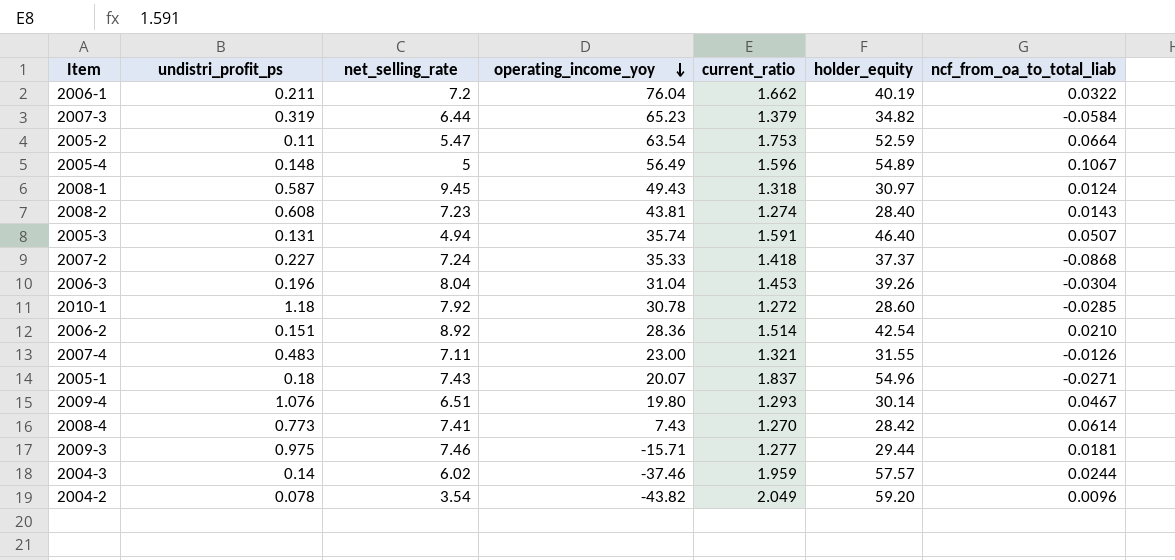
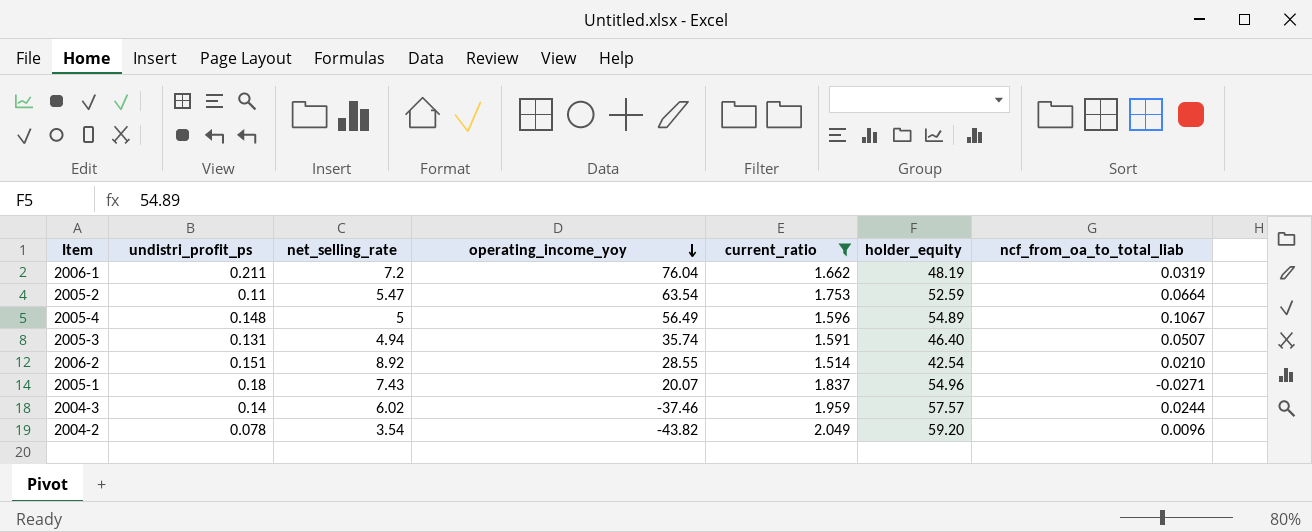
filter: none -> current_ratio >= 1.514
2006-1 | holder_equity: 40.19 -> 48.19
2006-1 | ncf_from_oa_to_total_liab: 0.0322 -> 0.0319
2006-2 | operating_income_yoy: 28.36 -> 28.55

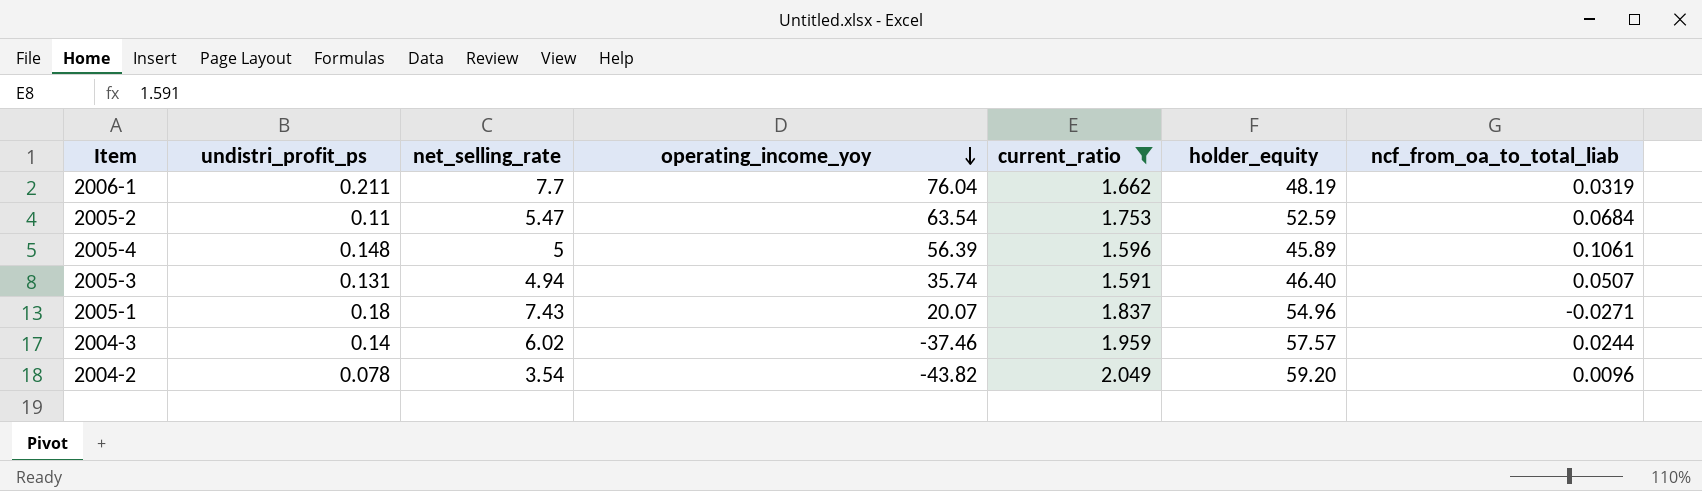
row 2006-2: 0.151 | 8.92 | 28.55 | 1.514 | 42.54 | 0.0210 -> none
2006-1 | net_selling_rate: 7.2 -> 7.7
2005-2 | ncf_from_oa_to_total_liab: 0.0664 -> 0.0684
2005-4 | operating_income_yoy: 56.49 -> 56.39
2005-4 | holder_equity: 54.89 -> 45.89
2005-4 | ncf_from_oa_to_total_liab: 0.1067 -> 0.1061

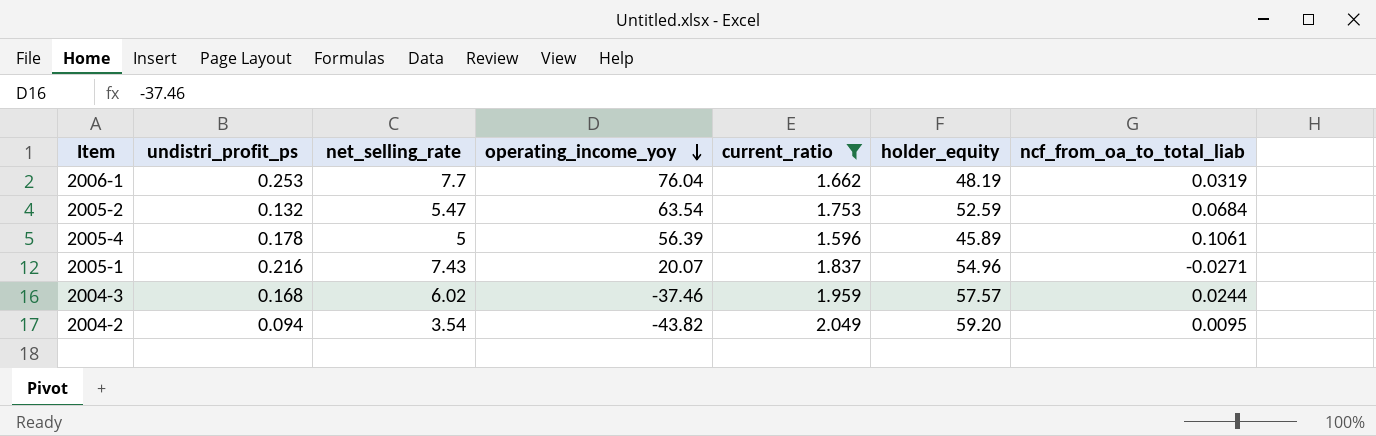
row 2005-3: 0.131 | 4.94 | 35.74 | 1.591 | 46.40 | 0.0507 -> none
2006-1 | undistri_profit_ps: 0.211 -> 0.253
2005-2 | undistri_profit_ps: 0.11 -> 0.132
2005-4 | undistri_profit_ps: 0.148 -> 0.178
2005-1 | undistri_profit_ps: 0.18 -> 0.216
2004-3 | undistri_profit_ps: 0.14 -> 0.168
2004-2 | undistri_profit_ps: 0.078 -> 0.094
2004-2 | ncf_from_oa_to_total_liab: 0.0096 -> 0.0095

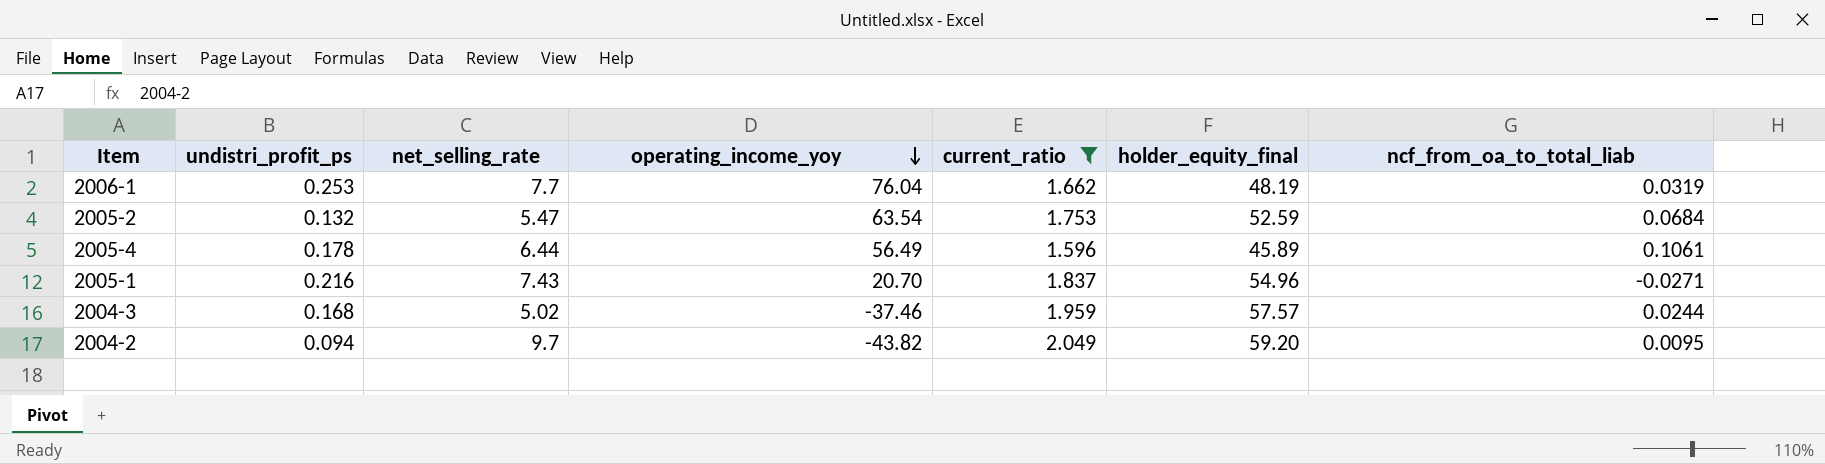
column name: holder_equity -> holder_equity_final
2005-4 | net_selling_rate: 5 -> 6.44
2005-4 | operating_income_yoy: 56.39 -> 56.49
2005-1 | operating_income_yoy: 20.07 -> 20.70
2004-3 | net_selling_rate: 6.02 -> 5.02
2004-2 | net_selling_rate: 3.54 -> 9.7

